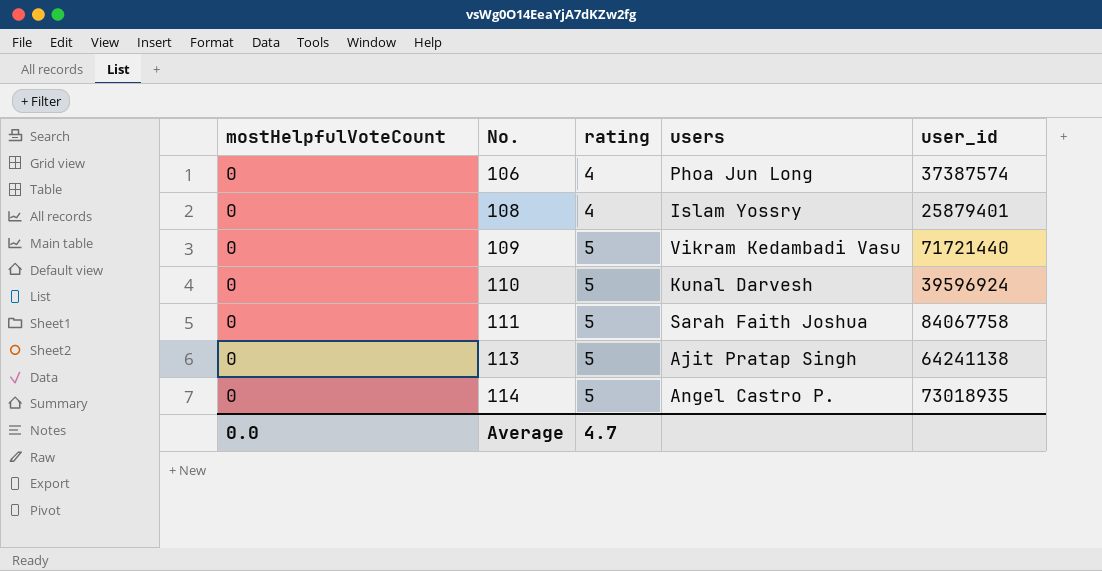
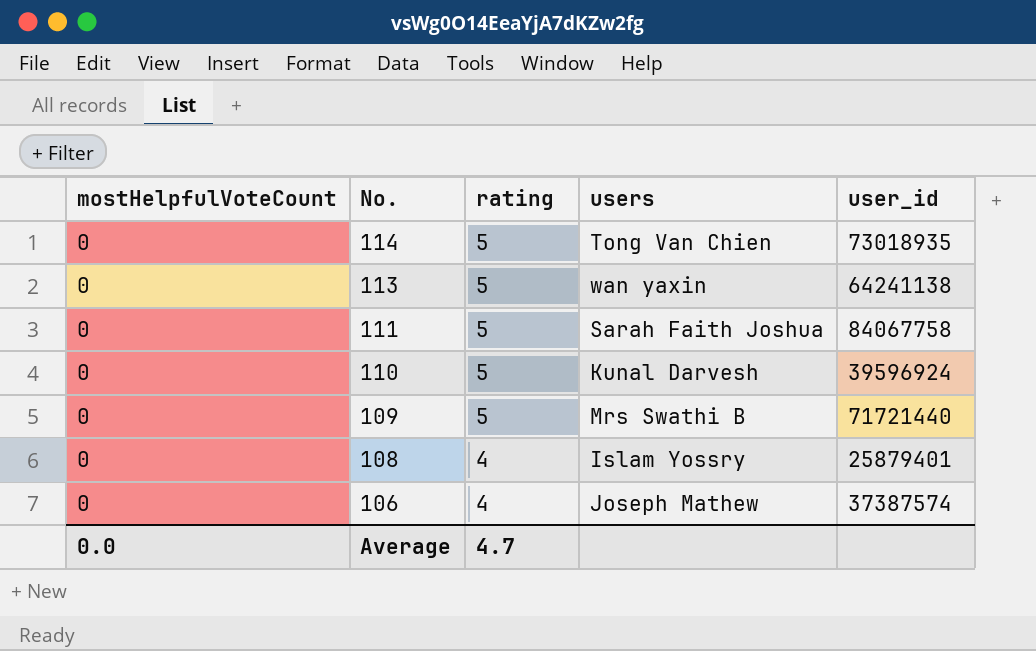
row order: No. ascending -> No. descending
114 | users: Angel Castro P. -> Tong Van Chien
113 | users: Ajit Pratap Singh -> wan yaxin
109 | users: Vikram Kedambadi Vasu -> Mrs Swathi B
106 | users: Phoa Jun Long -> Joseph Mathew

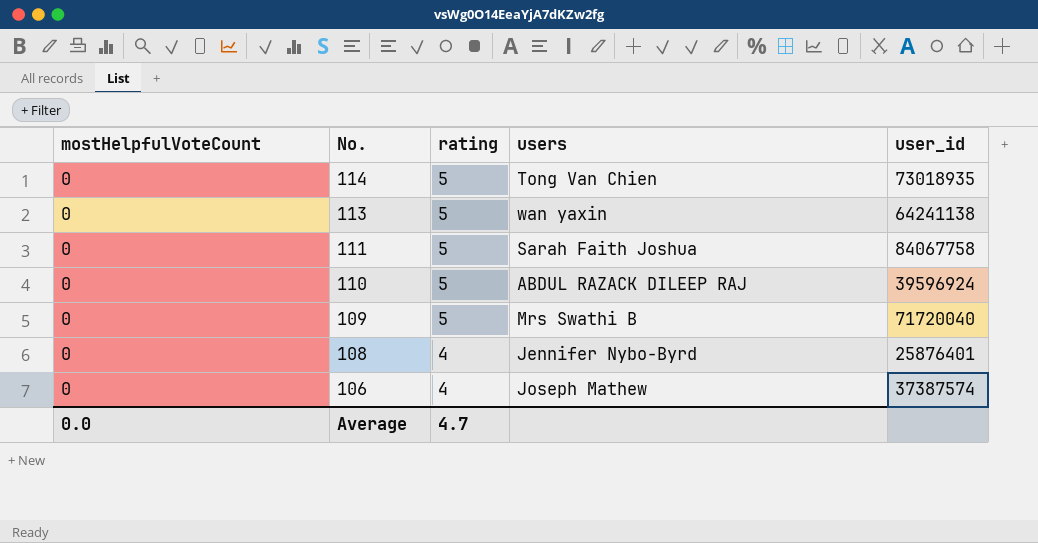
110 | users: Kunal Darvesh -> ABDUL RAZACK DILEEP RAJ
109 | user_id: 71721440 -> 71720040
108 | users: Islam Yossry -> Jennifer Nybo-Byrd
108 | user_id: 25879401 -> 25876401

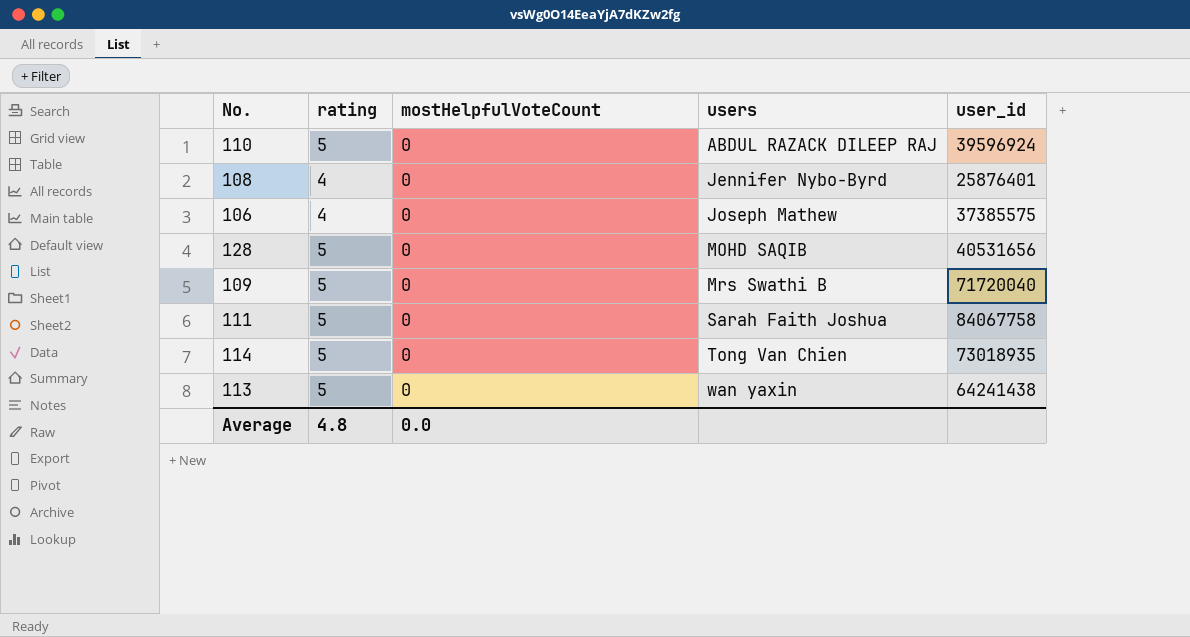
row order: No. descending -> users ascending
column mostHelpfulVoteCount | position: 1 -> 3
106 | user_id: 37387574 -> 37385575
row 128: none -> 5 | 0 | MOHD SAQIB | 40531656
113 | user_id: 64241138 -> 64241438
Average | rating: 4.7 -> 4.8

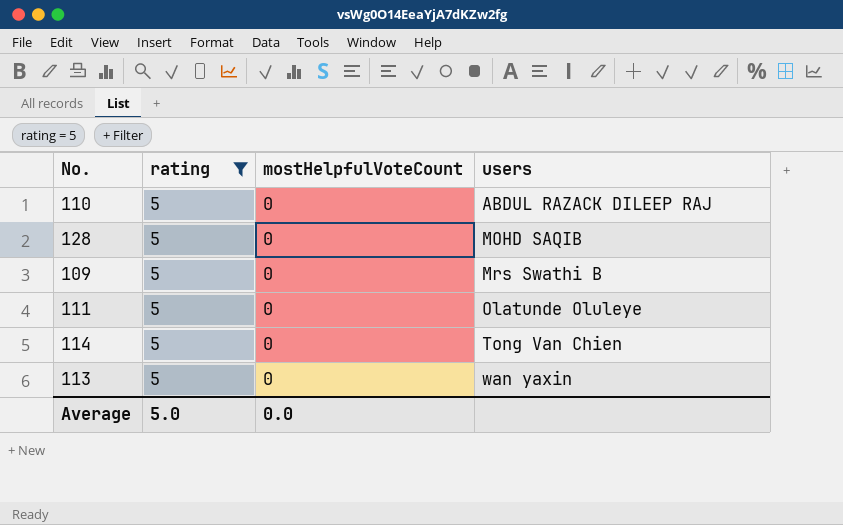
filter: none -> rating = 5
column user_id | position: 5 -> none
111 | users: Sarah Faith Joshua -> Olatunde Oluleye
Average | rating: 4.8 -> 5.0

